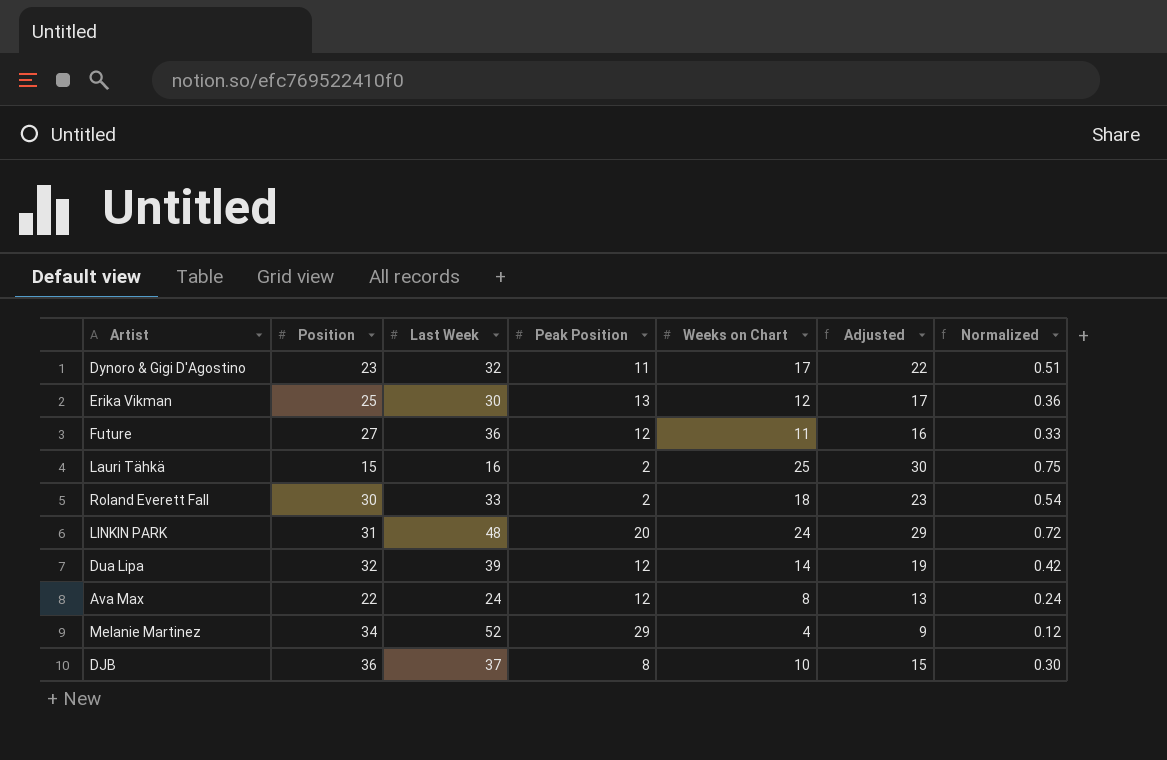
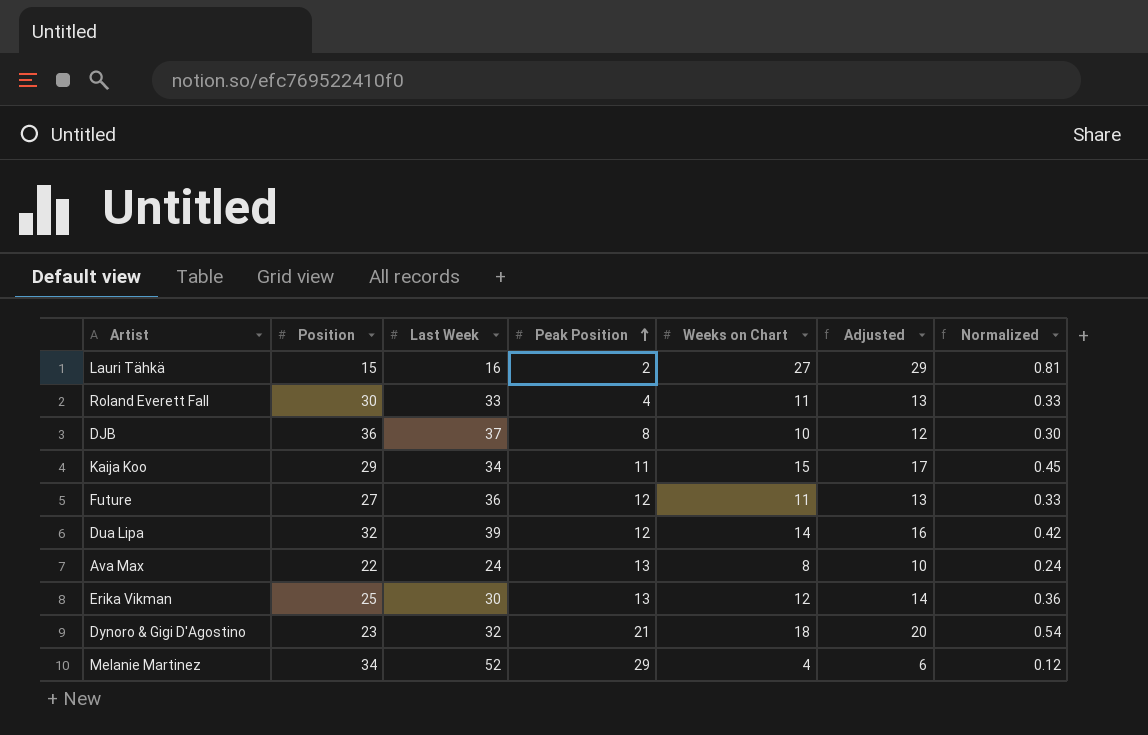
row order: none -> Peak Position ascending
column Adjusted | formula: [Weeks on Chart] + 5 -> [Weeks on Chart] + 2
row LINKIN PARK: 31 | 48 | 20 | 24 | 29 | 0.72 -> none
Lauri Tähkä | Weeks on Chart: 25 -> 27
Lauri Tähkä | Normalized: 0.75 -> 0.81
Roland Everett Fall | Peak Position: 2 -> 4
Roland Everett Fall | Weeks on Chart: 18 -> 11
Roland Everett Fall | Normalized: 0.54 -> 0.33
row Kaija Koo: none -> 29 | 34 | 11 | 15 | 17 | 0.45
Ava Max | Peak Position: 12 -> 13
Dynoro & Gigi D'Agostino | Peak Position: 11 -> 21
Dynoro & Gigi D'Agostino | Weeks on Chart: 17 -> 18
Dynoro & Gigi D'Agostino | Normalized: 0.51 -> 0.54

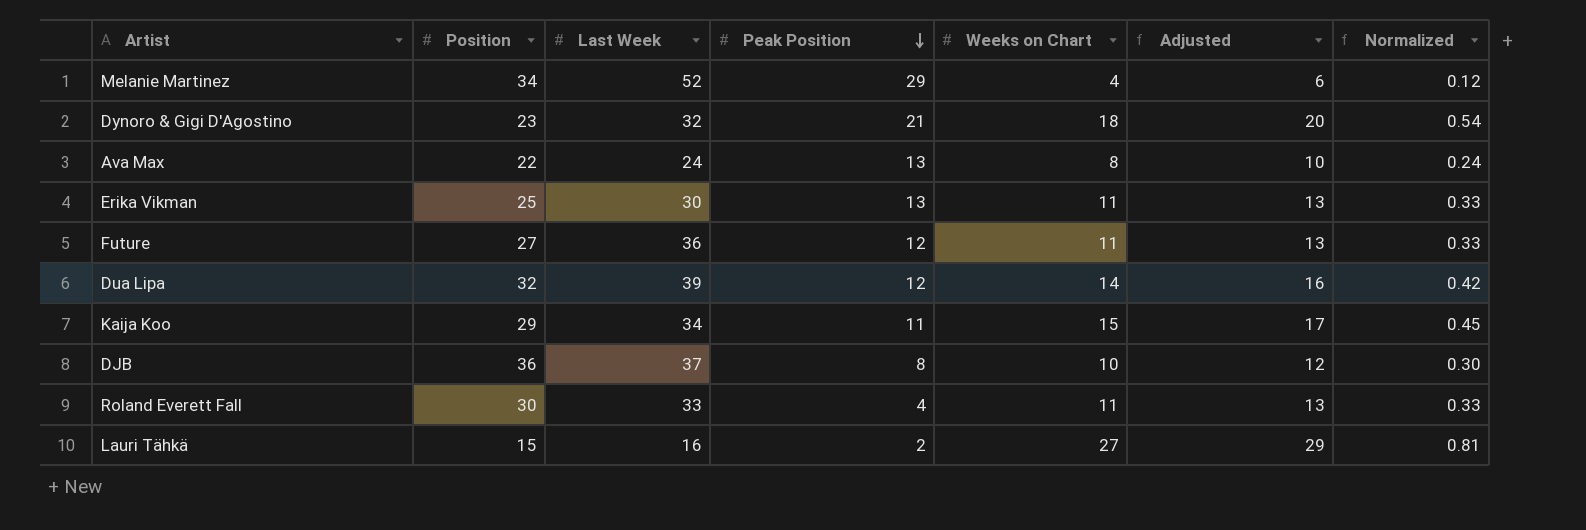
row order: Peak Position ascending -> Peak Position descending
Erika Vikman | Weeks on Chart: 12 -> 11
Erika Vikman | Adjusted: 14 -> 13
Erika Vikman | Normalized: 0.36 -> 0.33

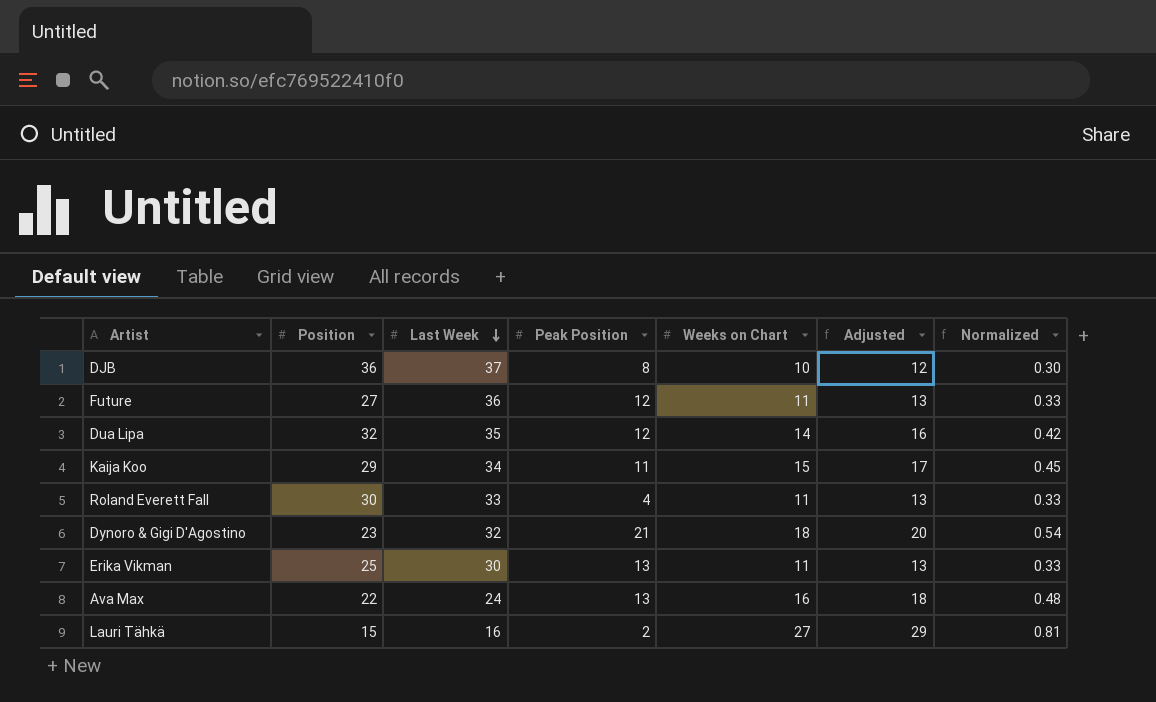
row order: Peak Position descending -> Last Week descending
row Melanie Martinez: 34 | 52 | 29 | 4 | 6 | 0.12 -> none
Dua Lipa | Last Week: 39 -> 35
Ava Max | Weeks on Chart: 8 -> 16
Ava Max | Adjusted: 10 -> 18
Ava Max | Normalized: 0.24 -> 0.48

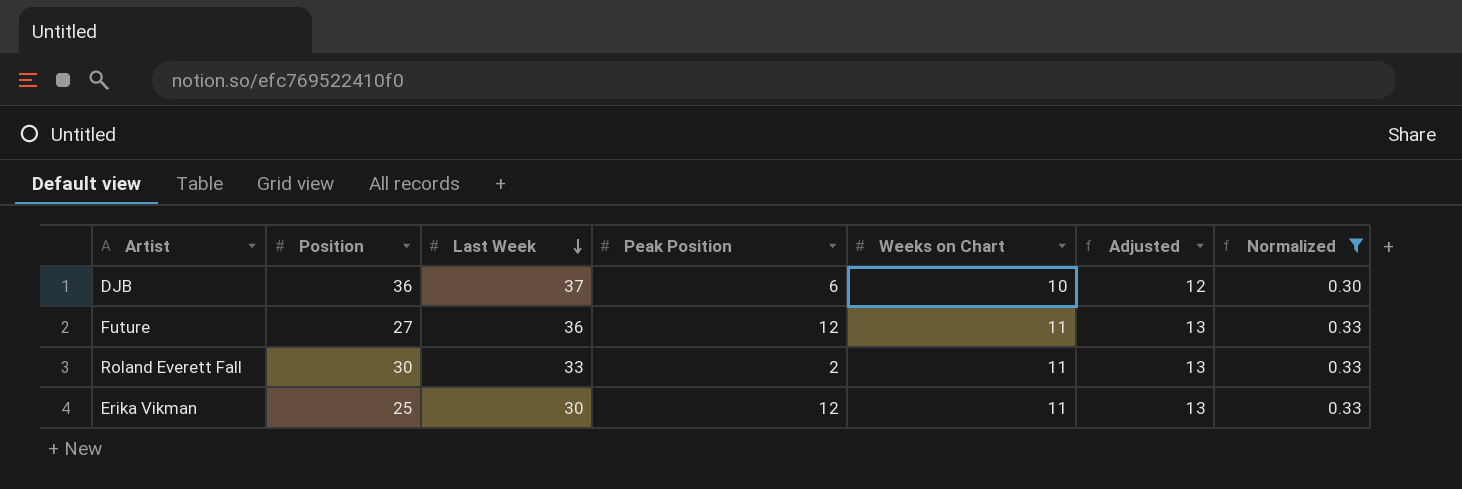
filter: none -> Normalized <= 0.33
DJB | Peak Position: 8 -> 6
Roland Everett Fall | Peak Position: 4 -> 2
Erika Vikman | Peak Position: 13 -> 12

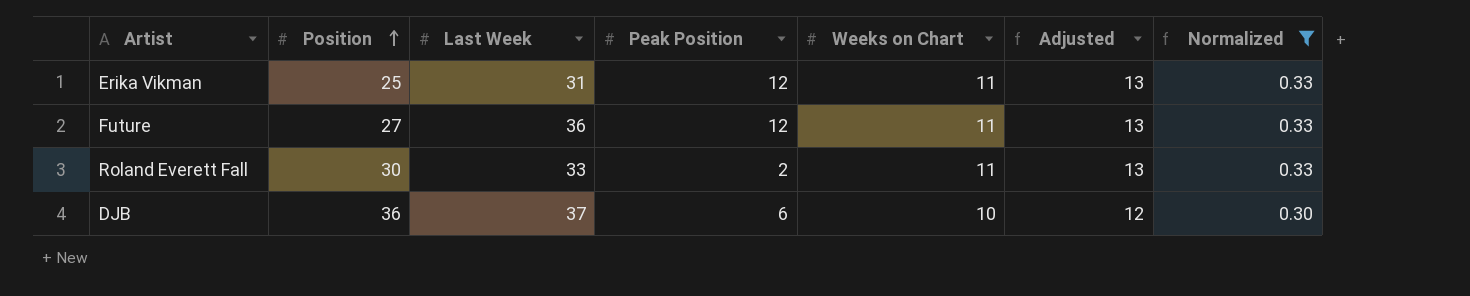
row order: Last Week descending -> Position ascending
Erika Vikman | Last Week: 30 -> 31

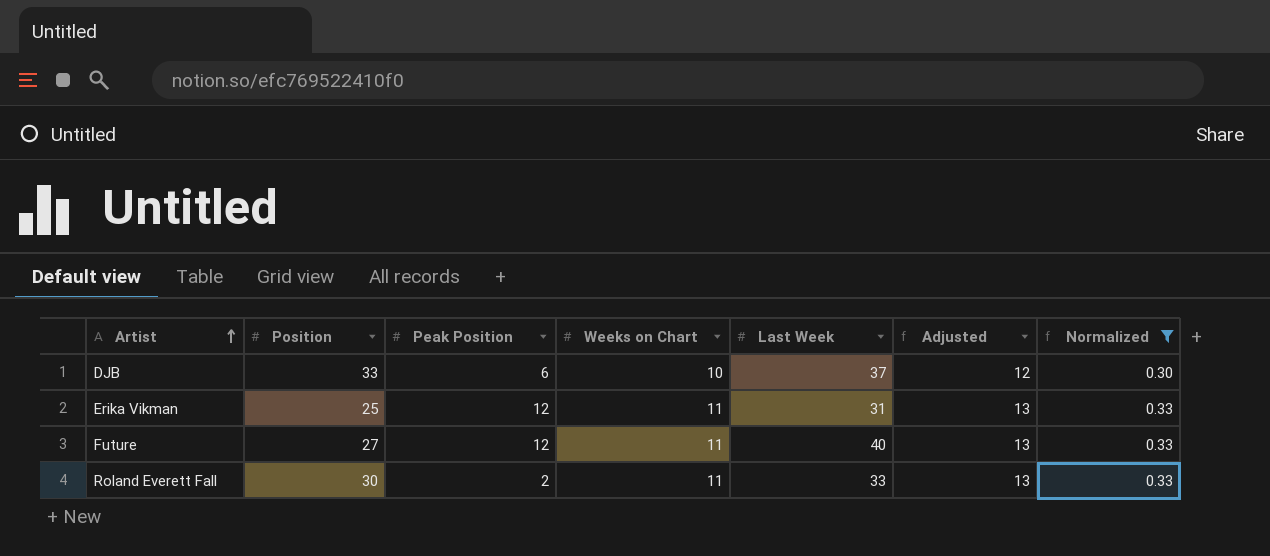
row order: Position ascending -> Artist ascending
column Last Week | position: 3 -> 5
DJB | Position: 36 -> 33
Future | Last Week: 36 -> 40

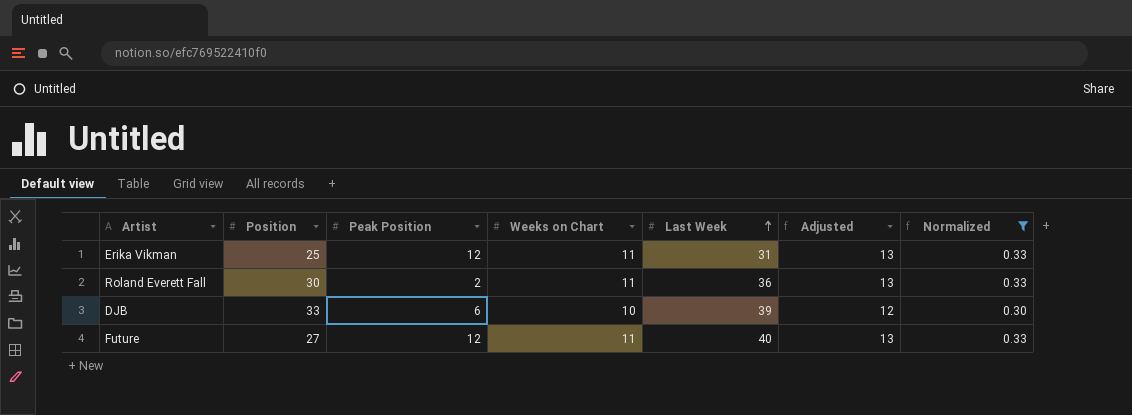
row order: Artist ascending -> Last Week ascending
Roland Everett Fall | Last Week: 33 -> 36
DJB | Last Week: 37 -> 39

